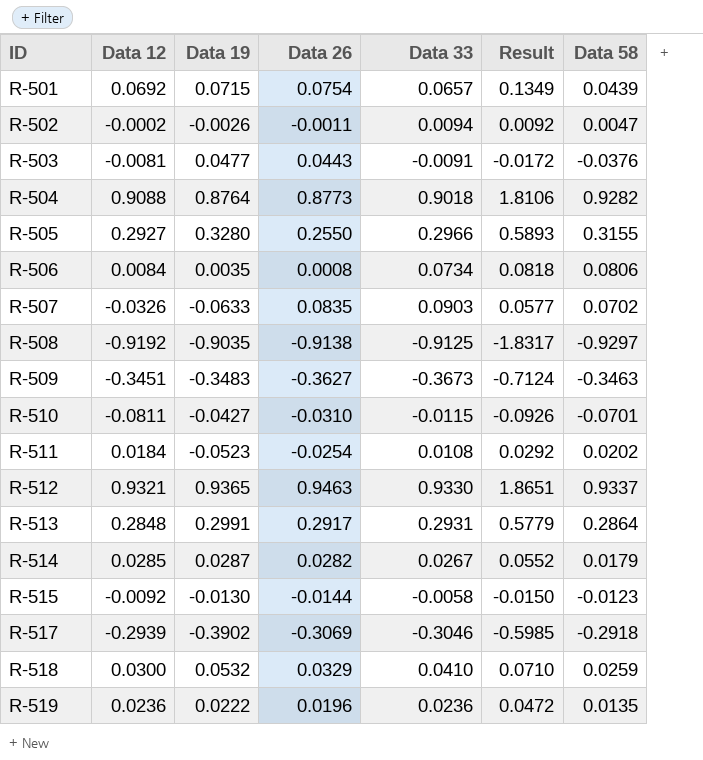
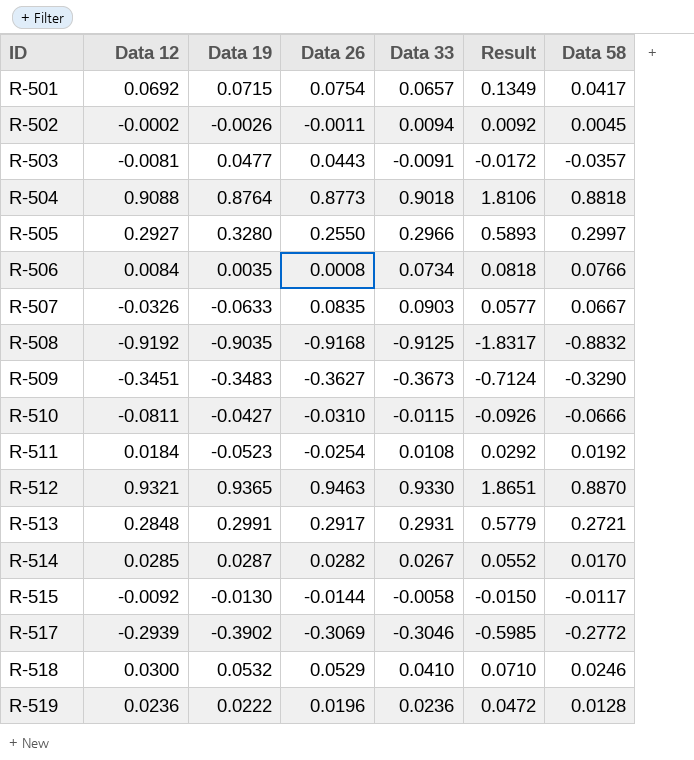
R-501 | Data 58: 0.0439 -> 0.0417
R-502 | Data 58: 0.0047 -> 0.0045
R-503 | Data 58: -0.0376 -> -0.0357
R-504 | Data 58: 0.9282 -> 0.8818
R-505 | Data 58: 0.3155 -> 0.2997
R-506 | Data 58: 0.0806 -> 0.0766
R-507 | Data 58: 0.0702 -> 0.0667
R-508 | Data 26: -0.9138 -> -0.9168
R-508 | Data 58: -0.9297 -> -0.8832
R-509 | Data 58: -0.3463 -> -0.3290
R-510 | Data 58: -0.0701 -> -0.0666
R-511 | Data 58: 0.0202 -> 0.0192
R-512 | Data 58: 0.9337 -> 0.8870
R-513 | Data 58: 0.2864 -> 0.2721
R-514 | Data 58: 0.0179 -> 0.0170
R-515 | Data 58: -0.0123 -> -0.0117
R-517 | Data 58: -0.2918 -> -0.2772
R-518 | Data 26: 0.0329 -> 0.0529
R-518 | Data 58: 0.0259 -> 0.0246
R-519 | Data 58: 0.0135 -> 0.0128

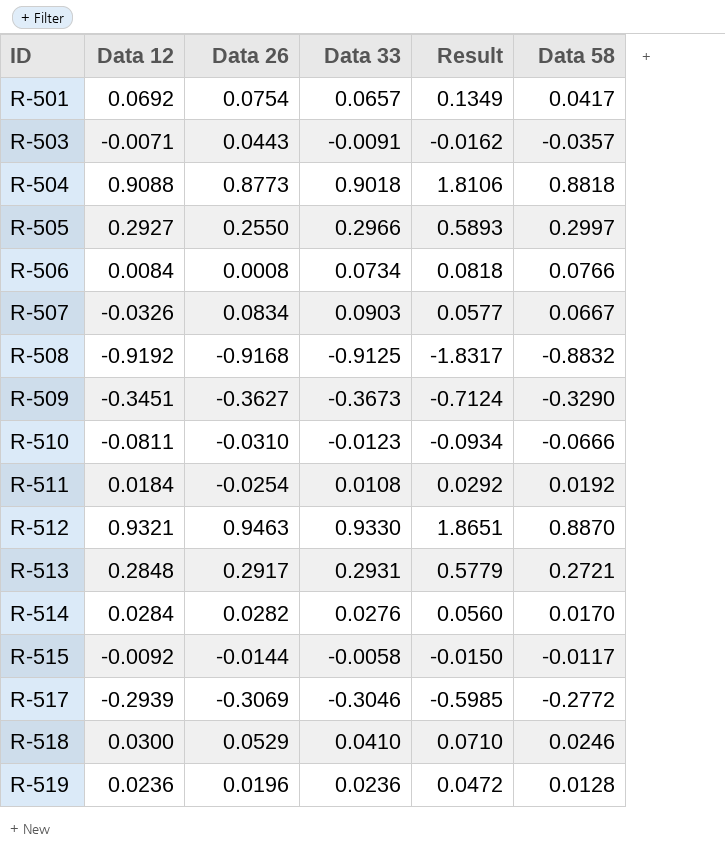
column Data 19 | position: 3 -> none
row R-502: -0.0002 | -0.0026 | -0.0011 | 0.0094 | 0.0092 | 0.0045 -> none
R-503 | Data 12: -0.0081 -> -0.0071
R-503 | Result: -0.0172 -> -0.0162
R-507 | Data 26: 0.0835 -> 0.0834
R-510 | Data 33: -0.0115 -> -0.0123
R-510 | Result: -0.0926 -> -0.0934
R-514 | Data 12: 0.0285 -> 0.0284
R-514 | Data 33: 0.0267 -> 0.0276
R-514 | Result: 0.0552 -> 0.0560

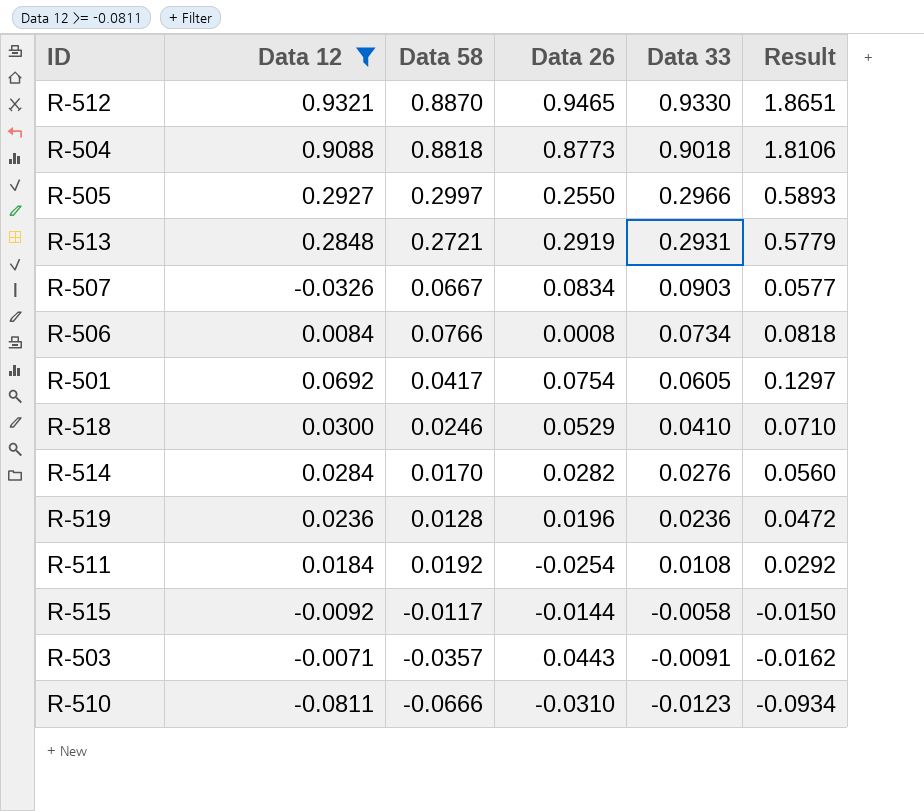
filter: none -> Data 12 >= -0.0811
row order: ID ascending -> Data 33 descending
column Data 58 | position: 6 -> 3
R-512 | Data 26: 0.9463 -> 0.9465
R-513 | Data 26: 0.2917 -> 0.2919
R-501 | Data 33: 0.0657 -> 0.0605
R-501 | Result: 0.1349 -> 0.1297

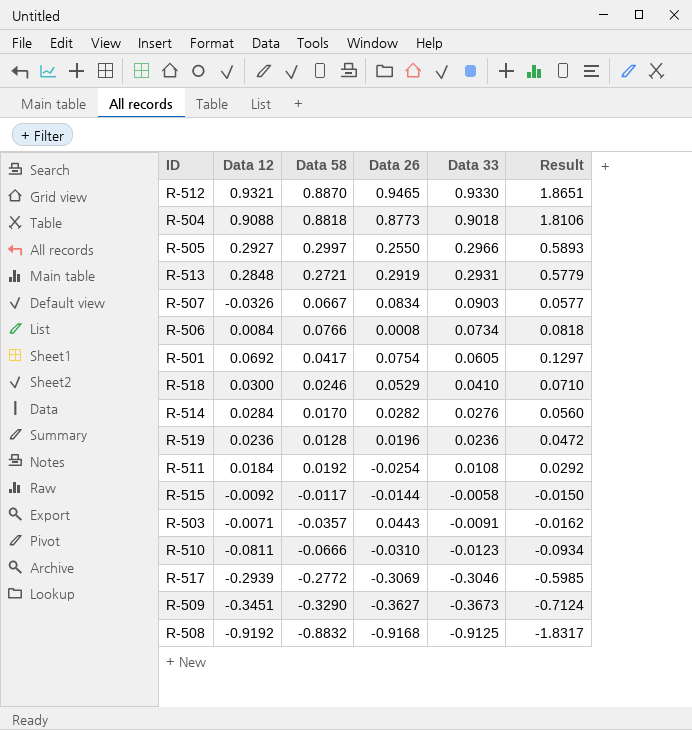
filter: Data 12 >= -0.0811 -> none

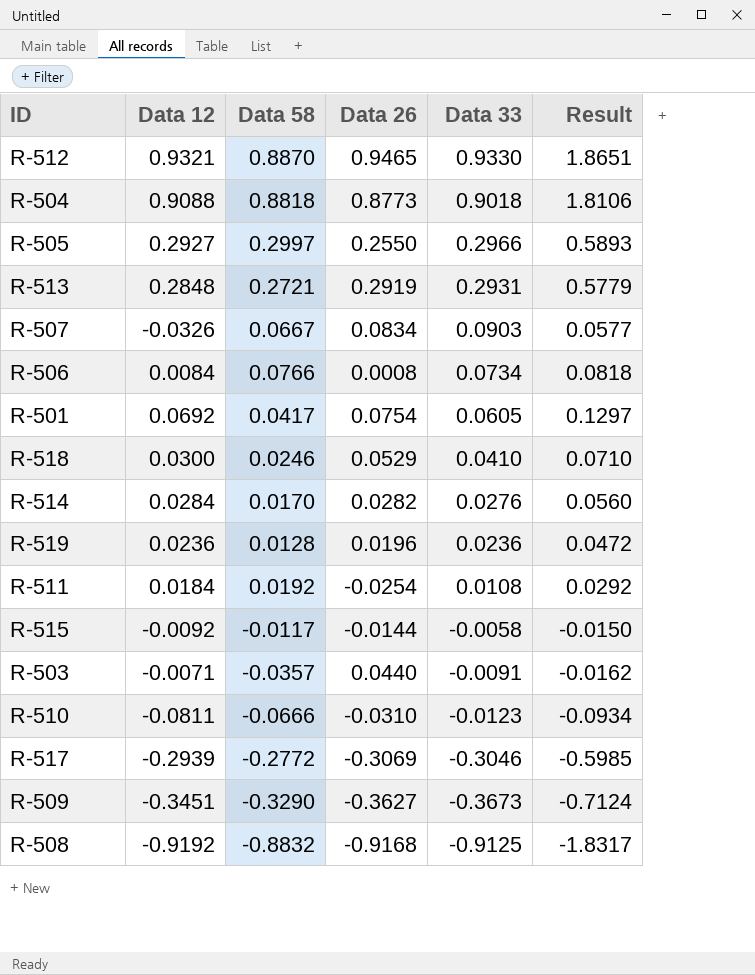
R-503 | Data 26: 0.0443 -> 0.0440

